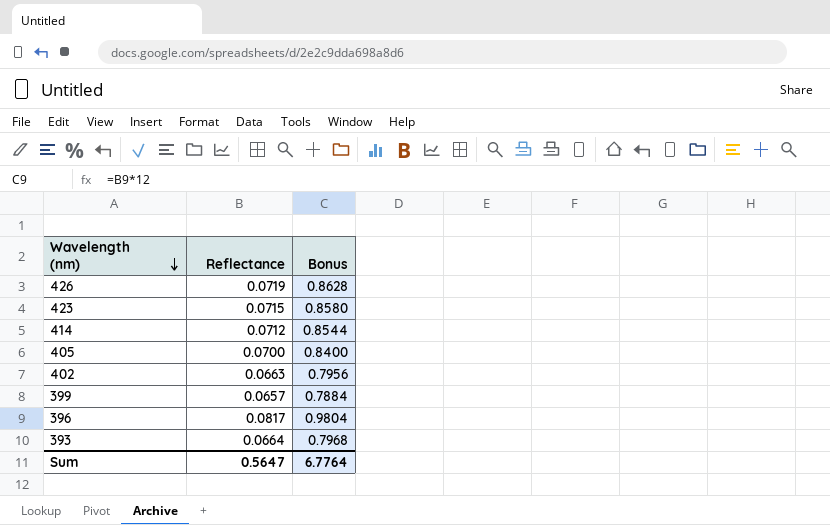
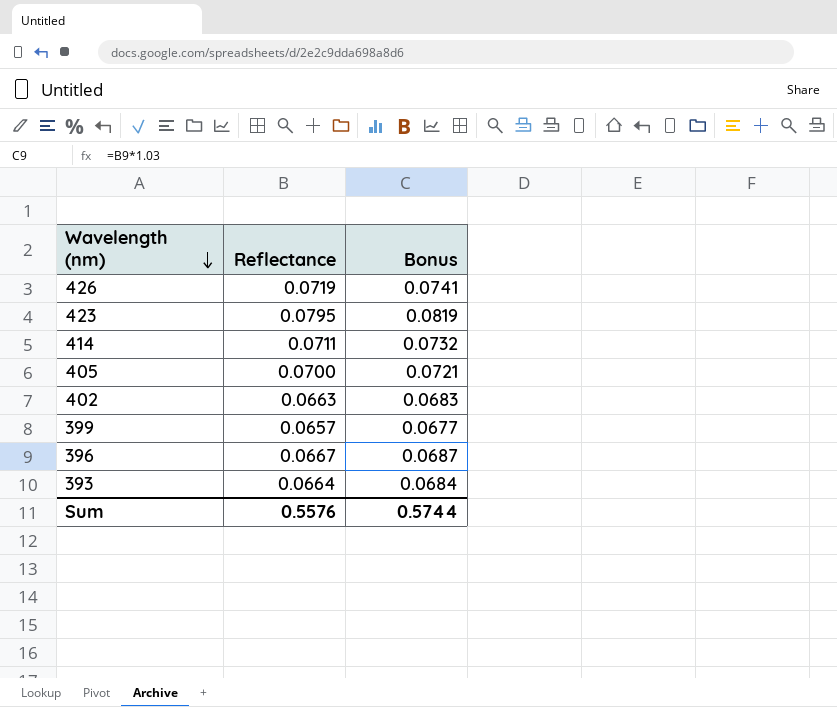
column Bonus | formula: [Reflectance] * 12 -> [Reflectance] * 1.03
423 | Reflectance: 0.0715 -> 0.0795
414 | Reflectance: 0.0712 -> 0.0711
396 | Reflectance: 0.0817 -> 0.0667
Sum | Reflectance: 0.5647 -> 0.5576
Sum | Bonus: 6.7764 -> 0.5744

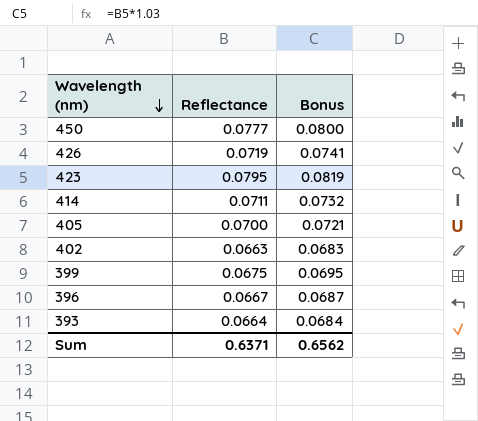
row 450: none -> 0.0777 | 0.0800
399 | Reflectance: 0.0657 -> 0.0675
399 | Bonus: 0.0677 -> 0.0695
Sum | Reflectance: 0.5576 -> 0.6371
Sum | Bonus: 0.5744 -> 0.6562

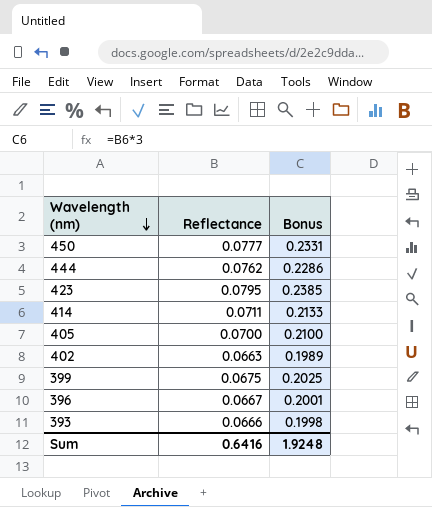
column Bonus | formula: [Reflectance] * 1.03 -> [Reflectance] * 3
row 426: 0.0719 | 0.0741 -> none
row 444: none -> 0.0762 | 0.2286
393 | Reflectance: 0.0664 -> 0.0666
Sum | Reflectance: 0.6371 -> 0.6416
Sum | Bonus: 0.6562 -> 1.9248

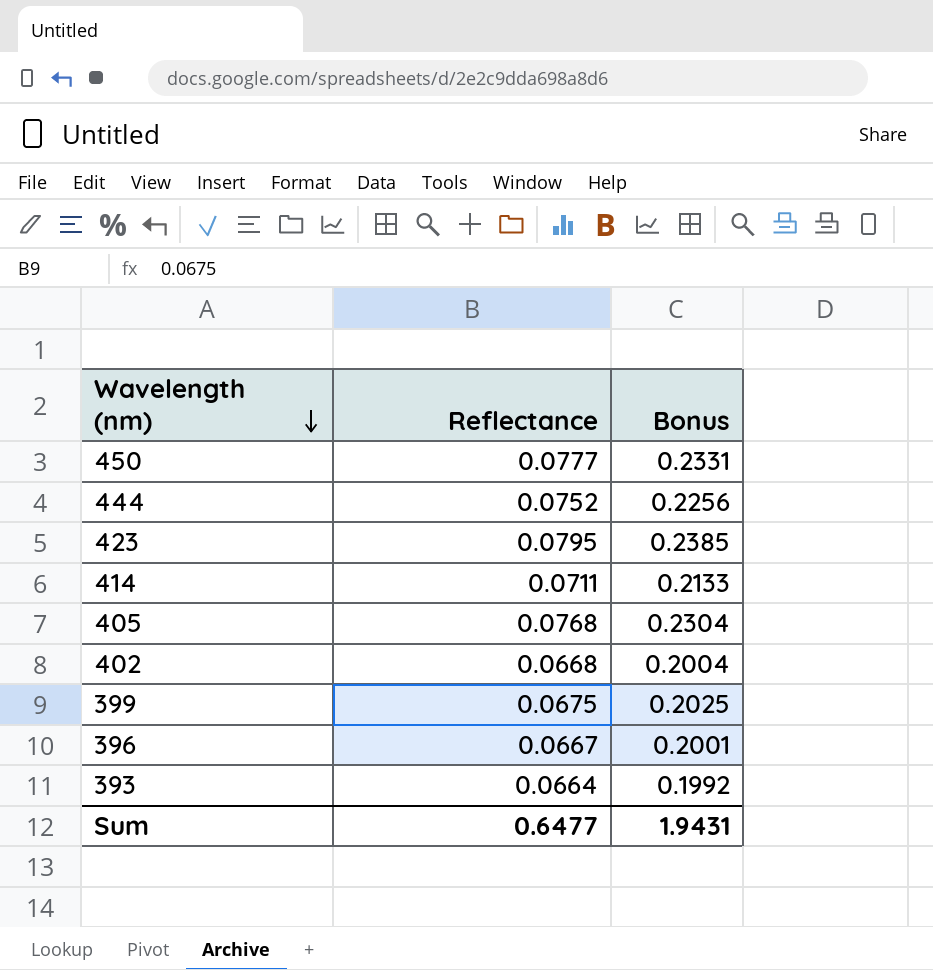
444 | Reflectance: 0.0762 -> 0.0752
444 | Bonus: 0.2286 -> 0.2256
405 | Reflectance: 0.0700 -> 0.0768
405 | Bonus: 0.2100 -> 0.2304
402 | Reflectance: 0.0663 -> 0.0668
402 | Bonus: 0.1989 -> 0.2004
393 | Reflectance: 0.0666 -> 0.0664
393 | Bonus: 0.1998 -> 0.1992
Sum | Reflectance: 0.6416 -> 0.6477
Sum | Bonus: 1.9248 -> 1.9431

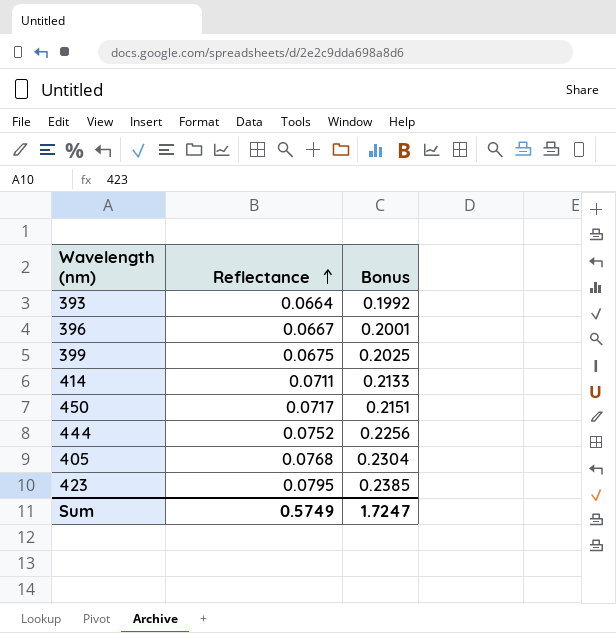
row order: Wavelength (nm) descending -> Reflectance ascending
row 402: 0.0668 | 0.2004 -> none
450 | Reflectance: 0.0777 -> 0.0717
450 | Bonus: 0.2331 -> 0.2151
Sum | Reflectance: 0.6477 -> 0.5749
Sum | Bonus: 1.9431 -> 1.7247

